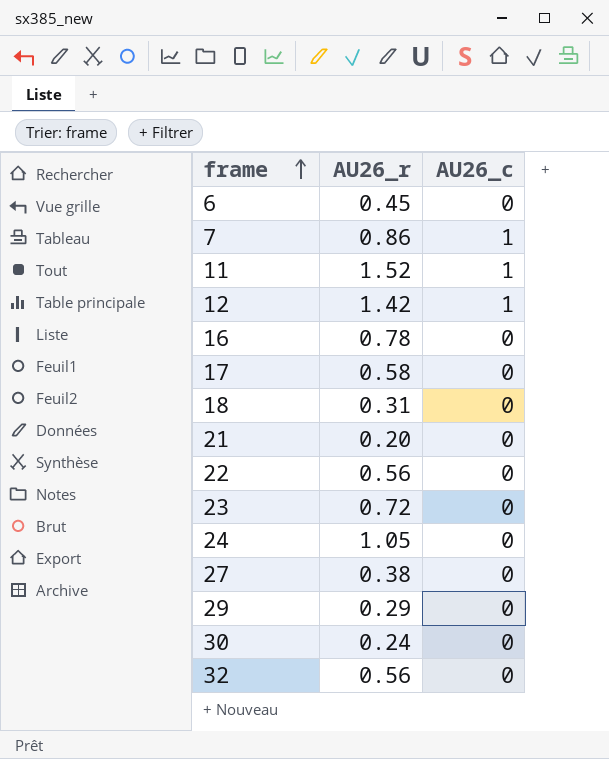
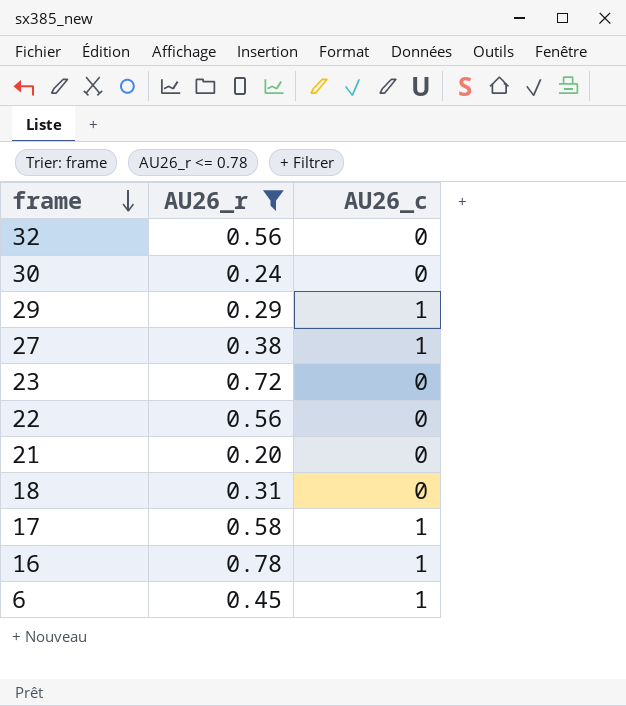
filter: none -> AU26_r <= 0.78
row order: frame ascending -> frame descending
29 | AU26_c: 0 -> 1
27 | AU26_c: 0 -> 1
17 | AU26_c: 0 -> 1
16 | AU26_c: 0 -> 1
6 | AU26_c: 0 -> 1

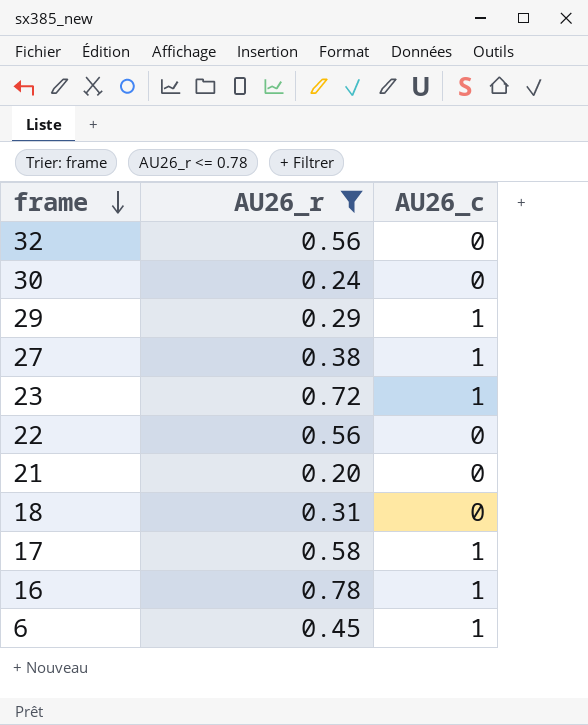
23 | AU26_c: 0 -> 1

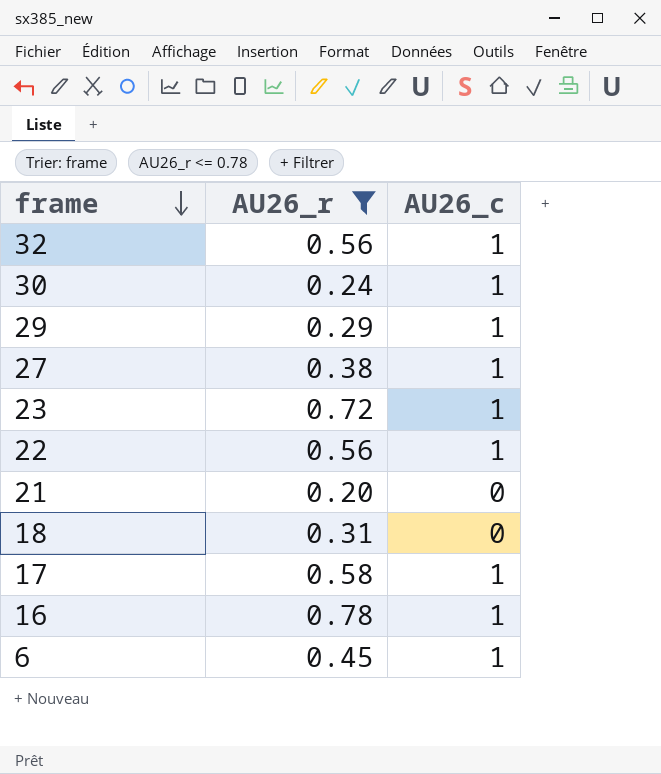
32 | AU26_c: 0 -> 1
30 | AU26_c: 0 -> 1
22 | AU26_c: 0 -> 1

